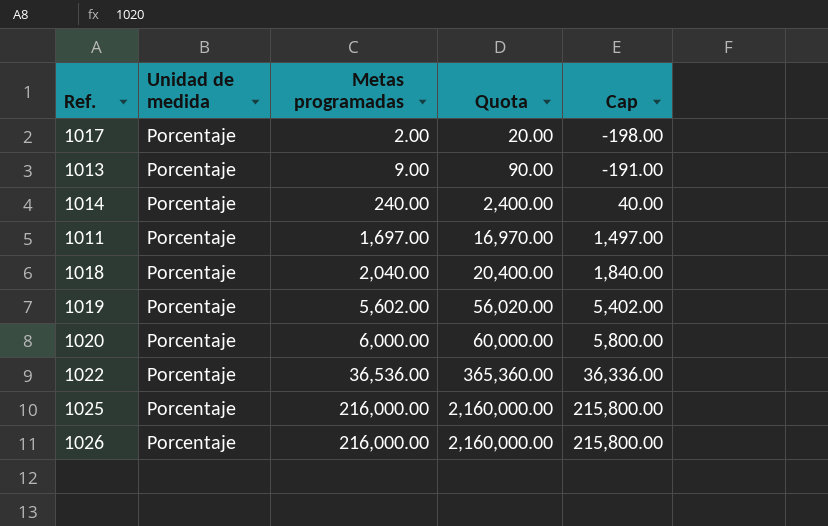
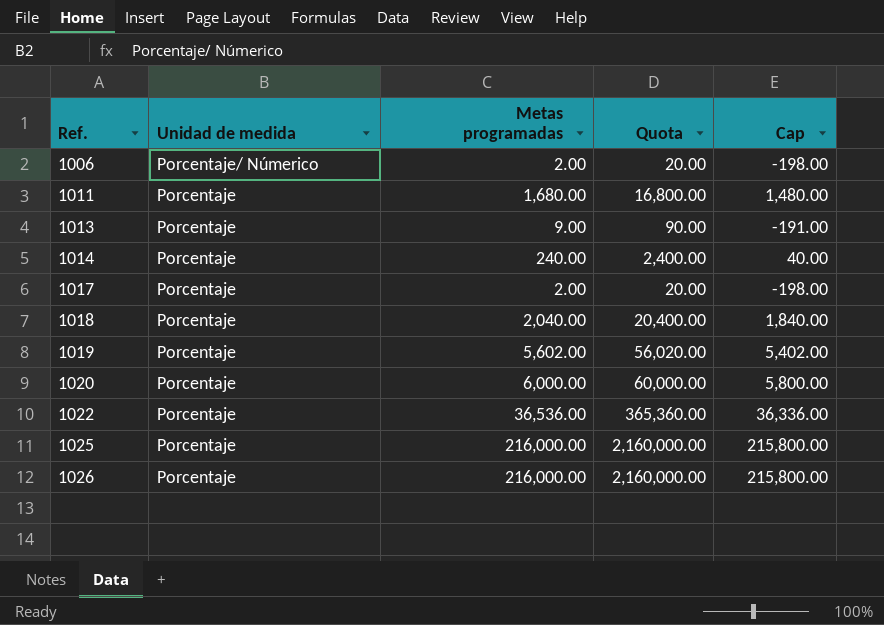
row order: Metas programadas ascending -> Ref. ascending
row 1006: none -> Porcentaje/ Númerico | 2.00 | 20.00 | -198.00
1011 | Metas programadas: 1,697.00 -> 1,680.00
1011 | Quota: 16,970.00 -> 16,800.00
1011 | Cap: 1,497.00 -> 1,480.00

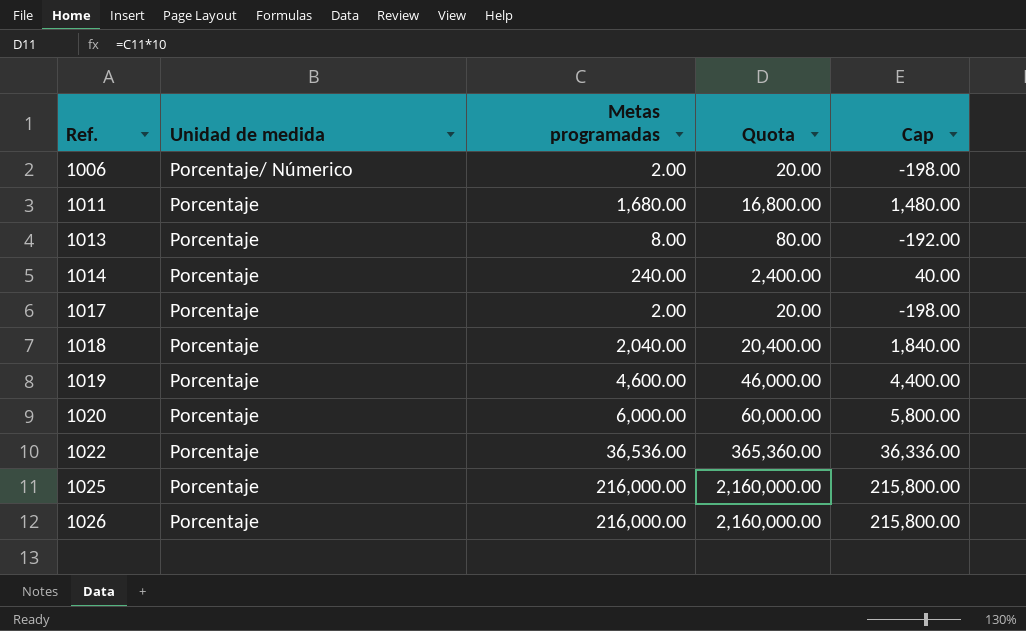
1013 | Metas programadas: 9.00 -> 8.00
1013 | Quota: 90.00 -> 80.00
1013 | Cap: -191.00 -> -192.00
1019 | Metas programadas: 5,602.00 -> 4,600.00
1019 | Quota: 56,020.00 -> 46,000.00
1019 | Cap: 5,402.00 -> 4,400.00

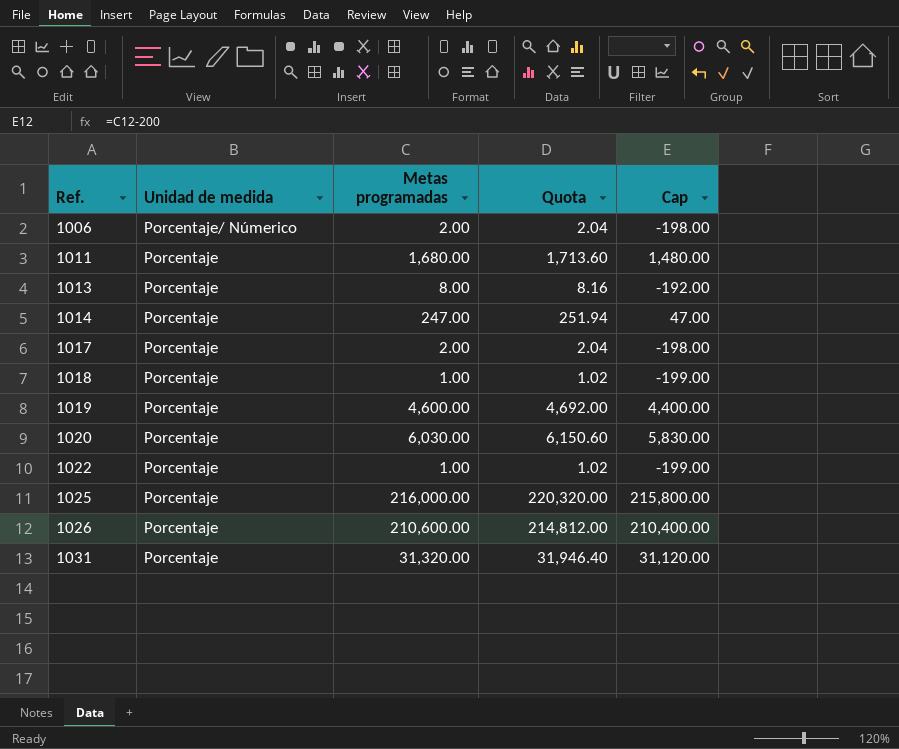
column Quota | formula: [Metas programadas] * 10 -> [Metas programadas] * 1.02
1014 | Metas programadas: 240.00 -> 247.00
1014 | Cap: 40.00 -> 47.00
1018 | Metas programadas: 2,040.00 -> 1.00
1018 | Cap: 1,840.00 -> -199.00
1020 | Metas programadas: 6,000.00 -> 6,030.00
1020 | Cap: 5,800.00 -> 5,830.00
1022 | Metas programadas: 36,536.00 -> 1.00
1022 | Cap: 36,336.00 -> -199.00
1026 | Metas programadas: 216,000.00 -> 210,600.00
1026 | Cap: 215,800.00 -> 210,400.00
row 1031: none -> Porcentaje | 31,320.00 | 31,946.40 | 31,120.00

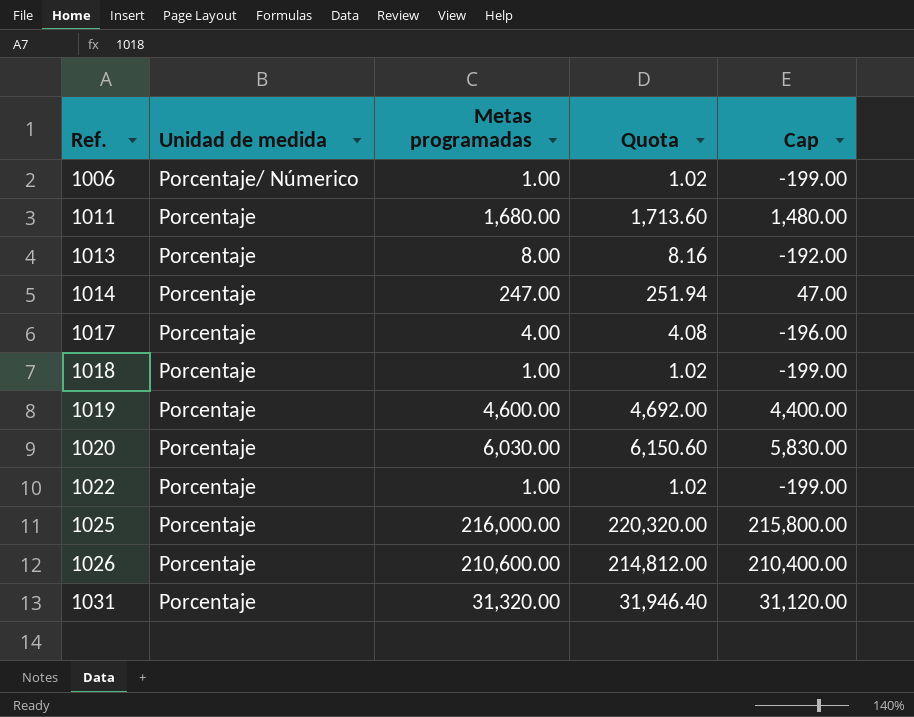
1006 | Metas programadas: 2.00 -> 1.00
1006 | Quota: 2.04 -> 1.02
1006 | Cap: -198.00 -> -199.00
1017 | Metas programadas: 2.00 -> 4.00
1017 | Quota: 2.04 -> 4.08
1017 | Cap: -198.00 -> -196.00

